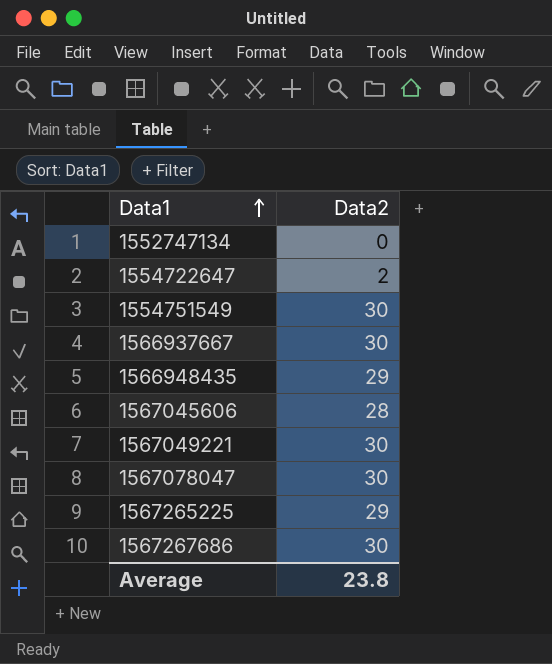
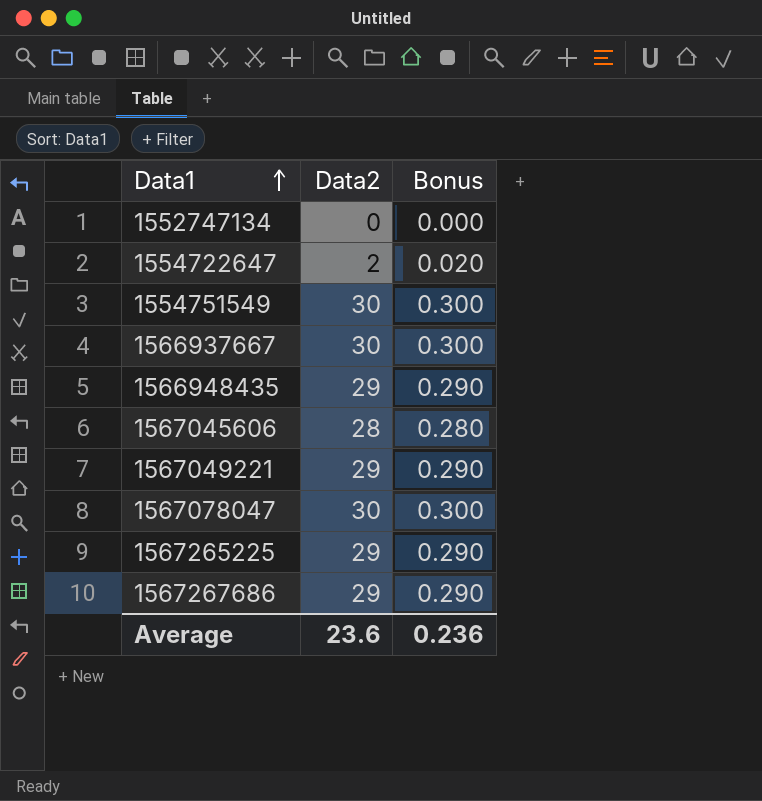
column Bonus | formula: none -> [Data2] * 0.01
1567049221 | Data2: 30 -> 29
1567267686 | Data2: 30 -> 29
Average | Data2: 23.8 -> 23.6

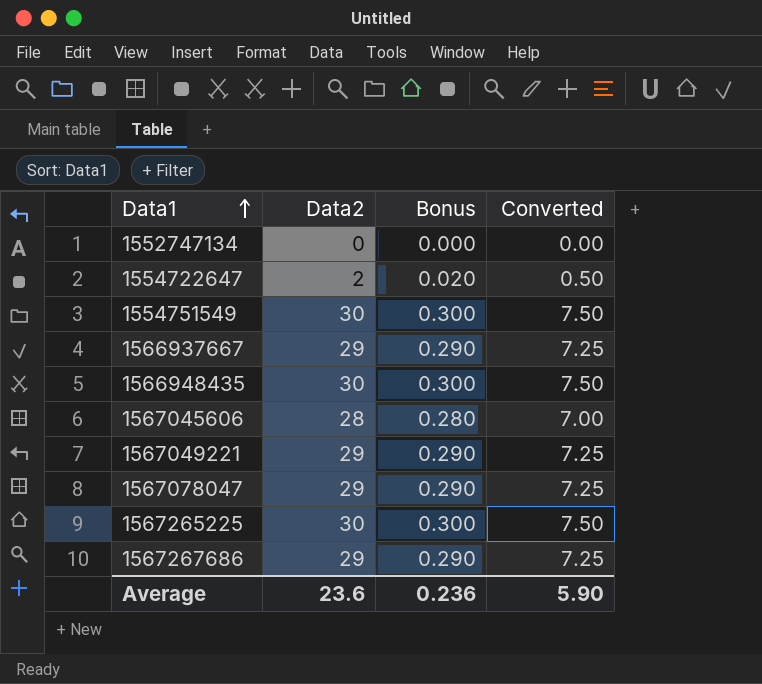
column Converted | formula: none -> [Data2] * 0.25
1566937667 | Data2: 30 -> 29
1566937667 | Bonus: 0.300 -> 0.290
1566948435 | Data2: 29 -> 30
1566948435 | Bonus: 0.290 -> 0.300
1567078047 | Data2: 30 -> 29
1567078047 | Bonus: 0.300 -> 0.290
1567265225 | Data2: 29 -> 30
1567265225 | Bonus: 0.290 -> 0.300

